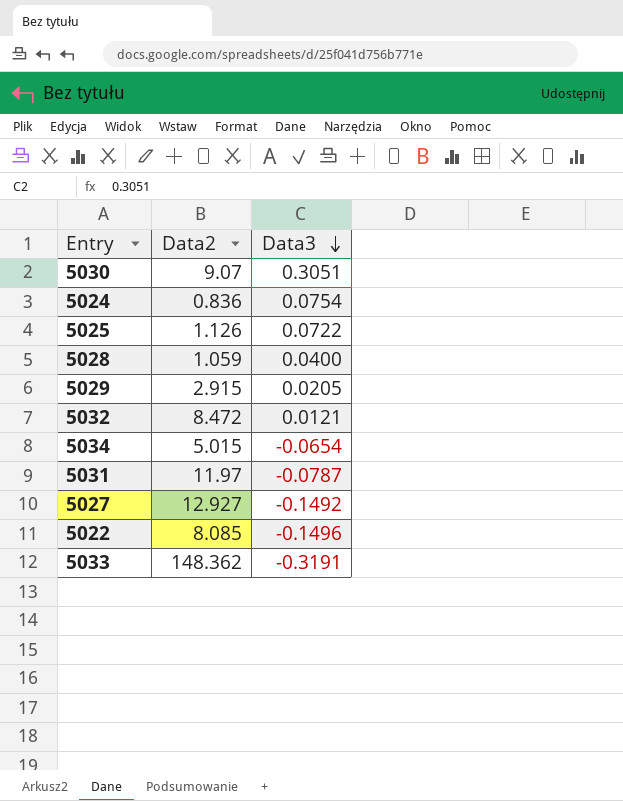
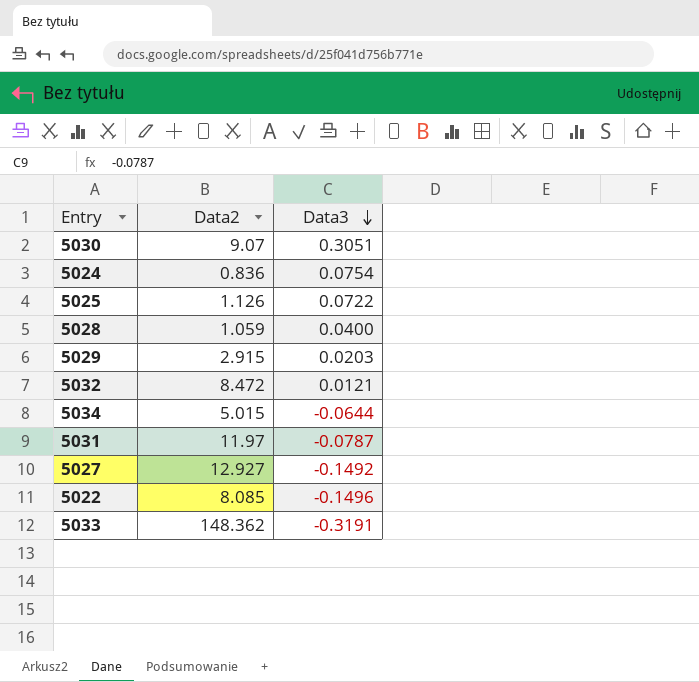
5029 | Data3: 0.0205 -> 0.0203
5034 | Data3: -0.0654 -> -0.0644

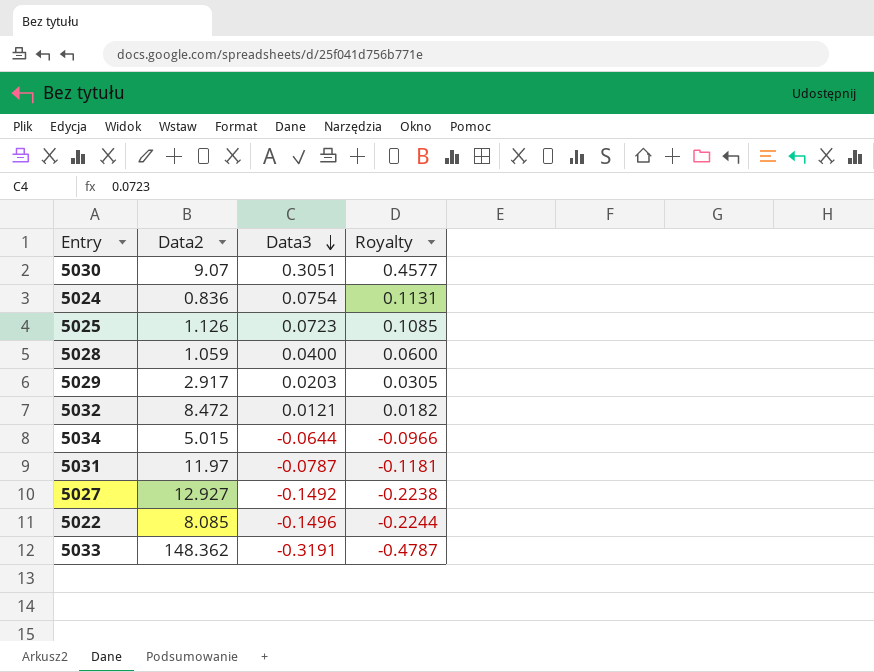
column Royalty | formula: none -> [Data3] * 1.5
5025 | Data3: 0.0722 -> 0.0723
5029 | Data2: 2.915 -> 2.917

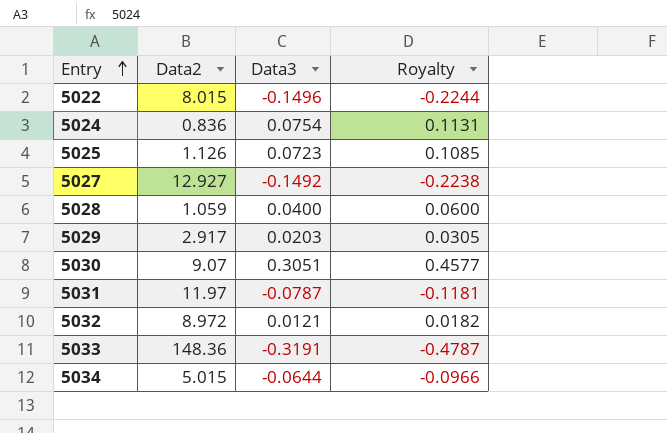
row order: Data3 descending -> Entry ascending
5022 | Data2: 8.085 -> 8.015
5032 | Data2: 8.472 -> 8.972
5033 | Data2: 148.362 -> 148.36

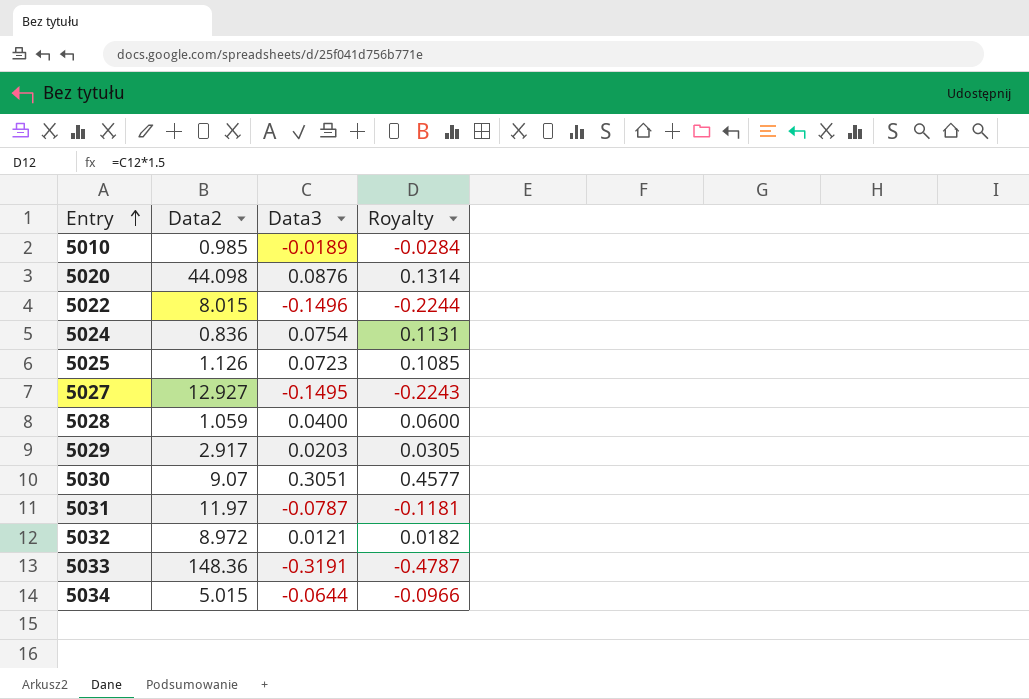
row 5010: none -> 0.985 | -0.0189 | -0.0284
row 5020: none -> 44.098 | 0.0876 | 0.1314
5027 | Data3: -0.1492 -> -0.1495
5027 | Royalty: -0.2238 -> -0.2243

